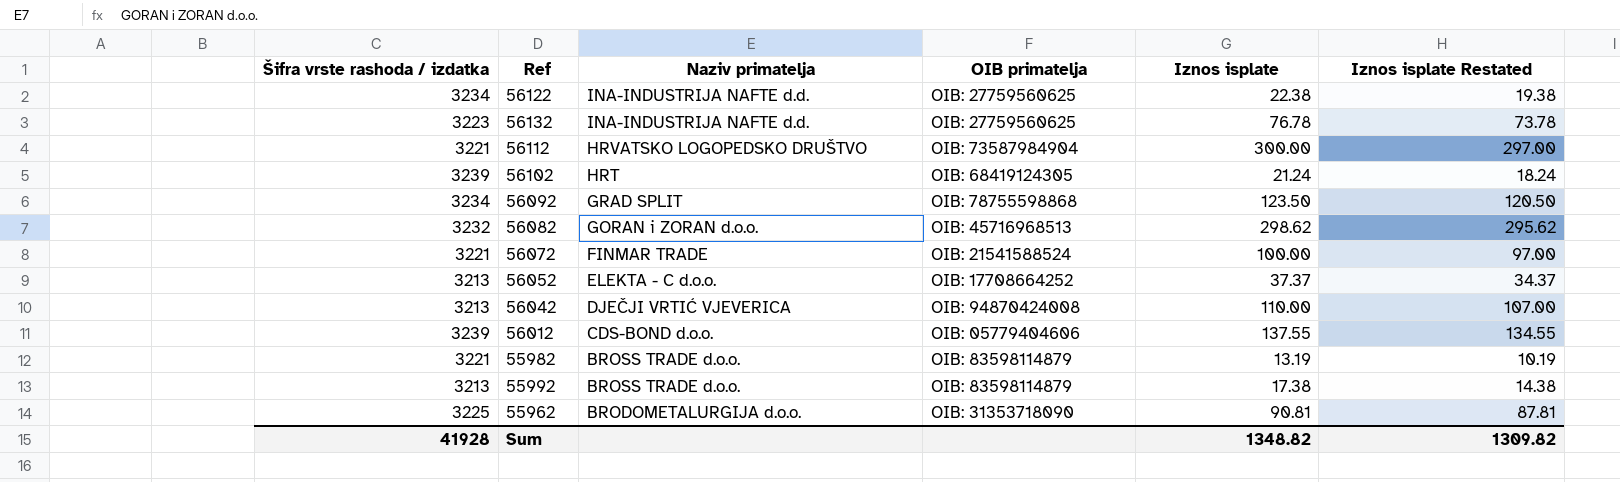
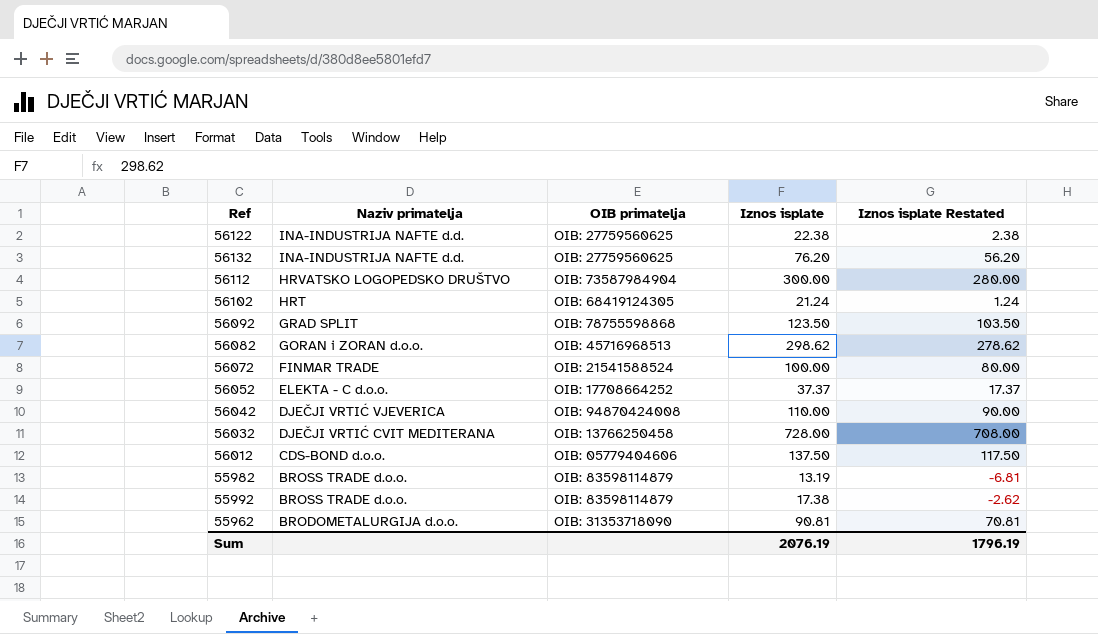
column Šifra vrste rashoda / izdatka | position: 1 -> none
column Iznos isplate Restated | formula: [Iznos isplate] - 3 -> [Iznos isplate] - 20
56132 | Iznos isplate: 76.78 -> 76.20
row 56032: none -> DJEČJI VRTIĆ CVIT MEDITERANA | OIB: 13766250458 | 728.00 | 708.00
56012 | Iznos isplate: 137.55 -> 137.50
Sum | Iznos isplate: 1348.82 -> 2076.19
Sum | Iznos isplate Restated: 1309.82 -> 1796.19

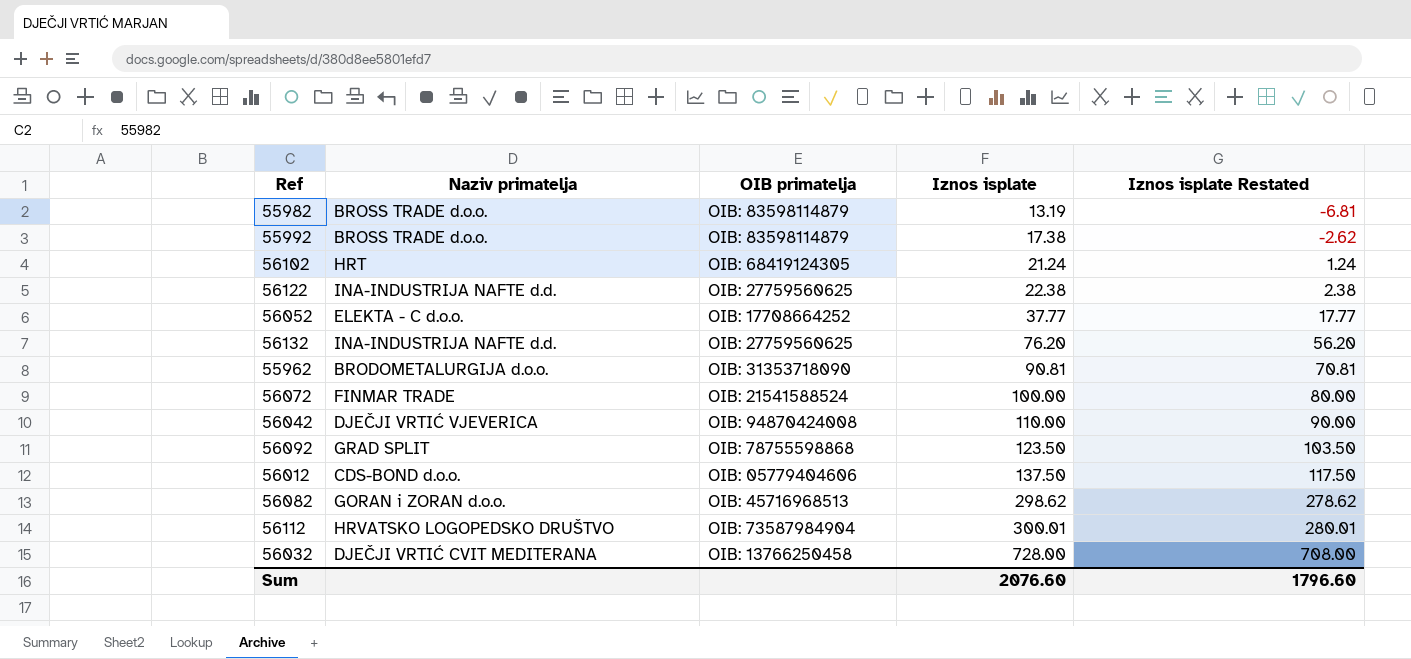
row order: Naziv primatelja descending -> Iznos isplate ascending
56052 | Iznos isplate: 37.37 -> 37.77
56052 | Iznos isplate Restated: 17.37 -> 17.77
56112 | Iznos isplate: 300.00 -> 300.01
56112 | Iznos isplate Restated: 280.00 -> 280.01
Sum | Iznos isplate: 2076.19 -> 2076.60
Sum | Iznos isplate Restated: 1796.19 -> 1796.60

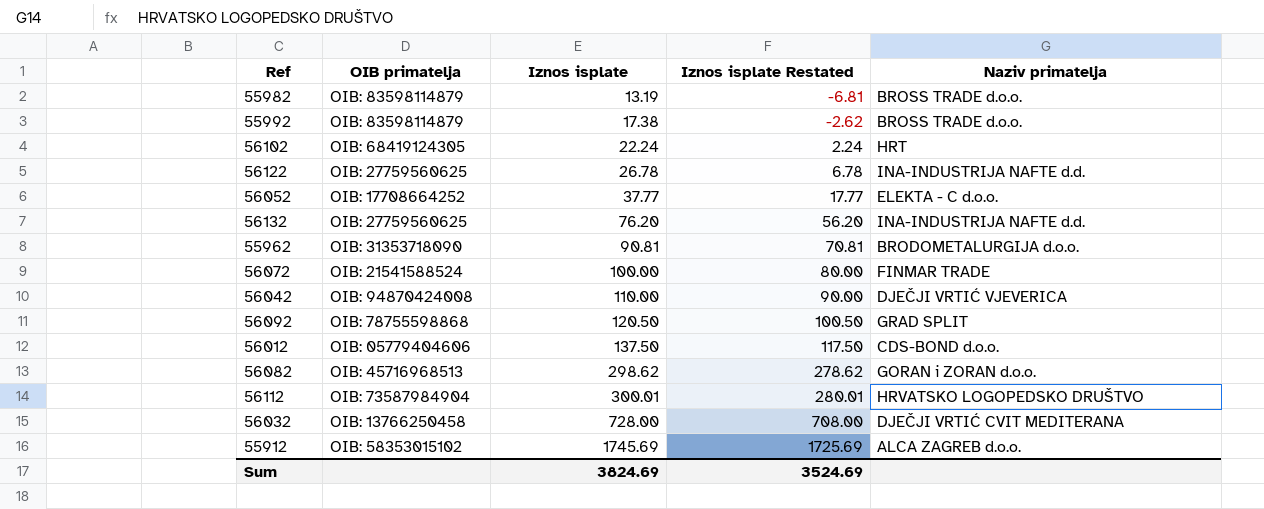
column Naziv primatelja | position: 2 -> 5
56102 | Iznos isplate: 21.24 -> 22.24
56102 | Iznos isplate Restated: 1.24 -> 2.24
56122 | Iznos isplate: 22.38 -> 26.78
56122 | Iznos isplate Restated: 2.38 -> 6.78
56092 | Iznos isplate: 123.50 -> 120.50
56092 | Iznos isplate Restated: 103.50 -> 100.50
row 55912: none -> OIB: 58353015102 | 1745.69 | 1725.69 | ALCA ZAGREB d.o.o.
Sum | Iznos isplate: 2076.60 -> 3824.69
Sum | Iznos isplate Restated: 1796.60 -> 3524.69

